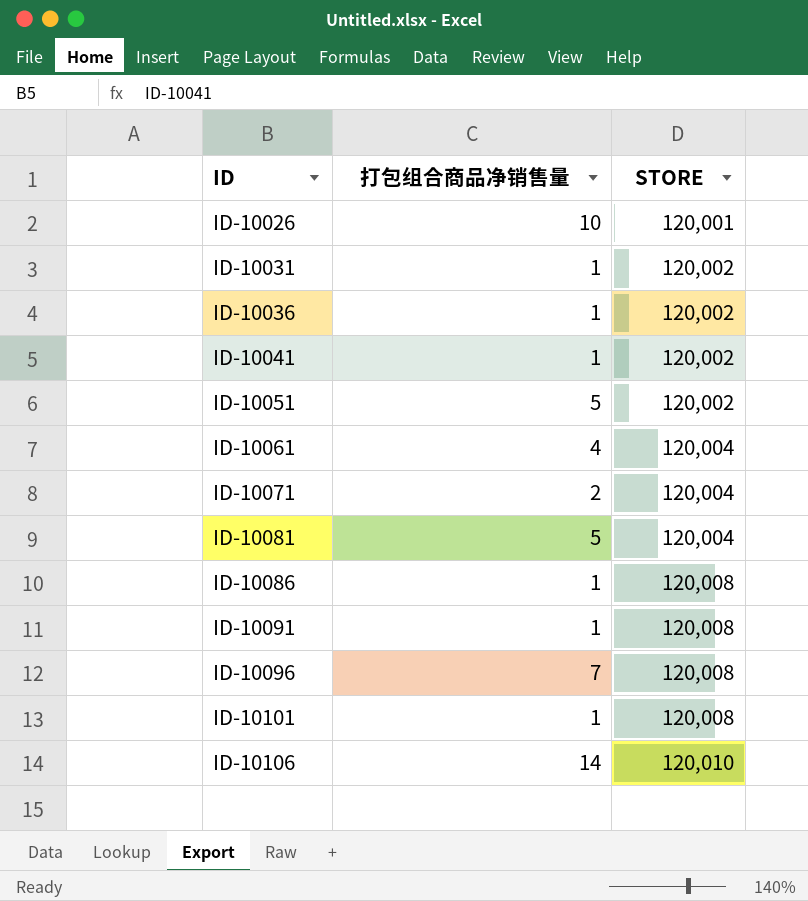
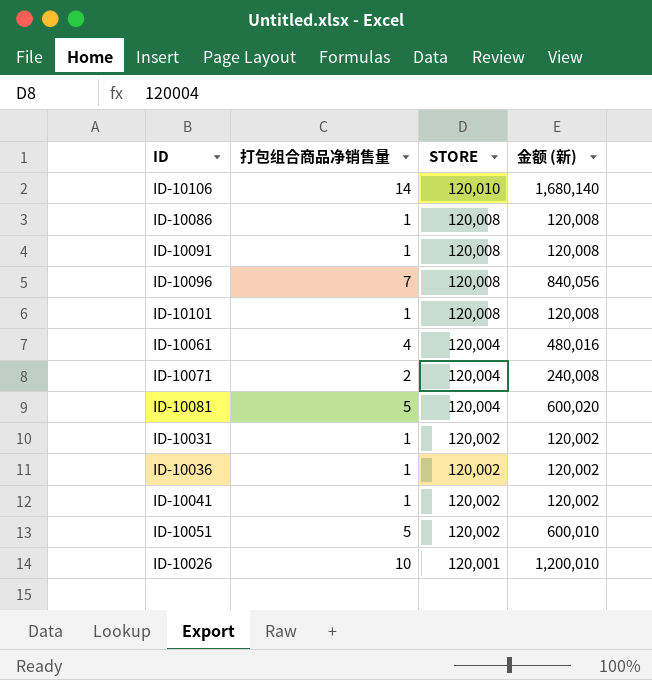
row order: ID ascending -> STORE descending
column 金额 (新) | formula: none -> [打包组合商品净销售量] * [STORE]

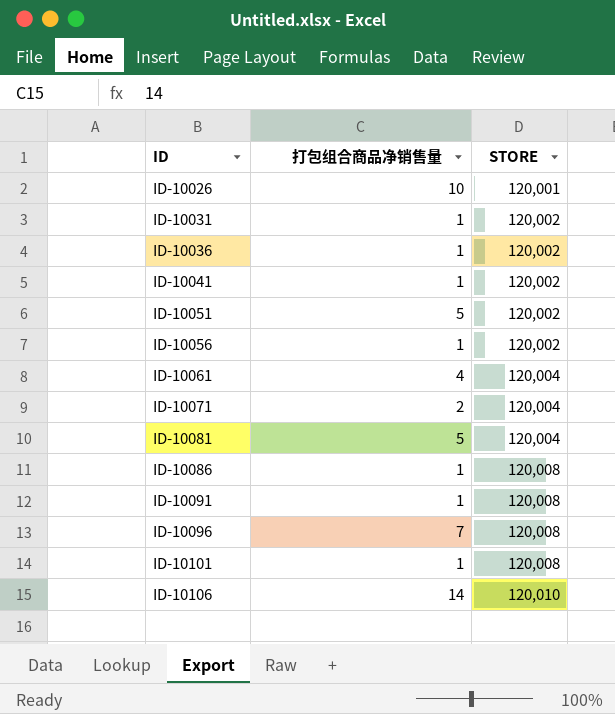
row order: STORE descending -> ID ascending
column 金额 (新) | formula: [打包组合商品净销售量] * [STORE] -> none
row ID-10056: none -> 1 | 120,002

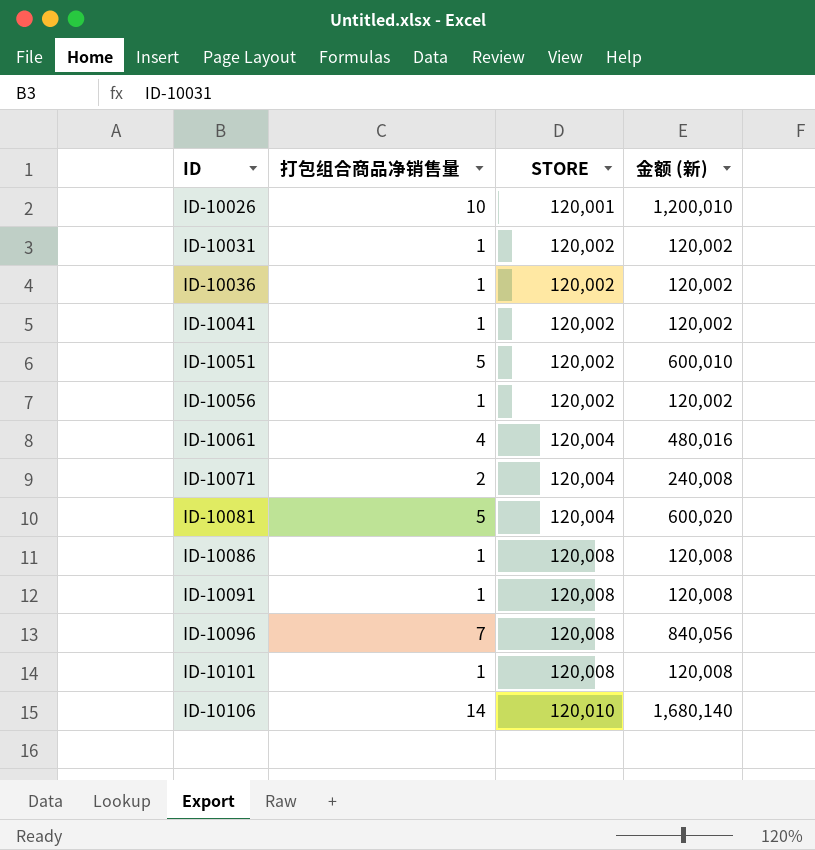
column 金额 (新) | formula: none -> [打包组合商品净销售量] * [STORE]

